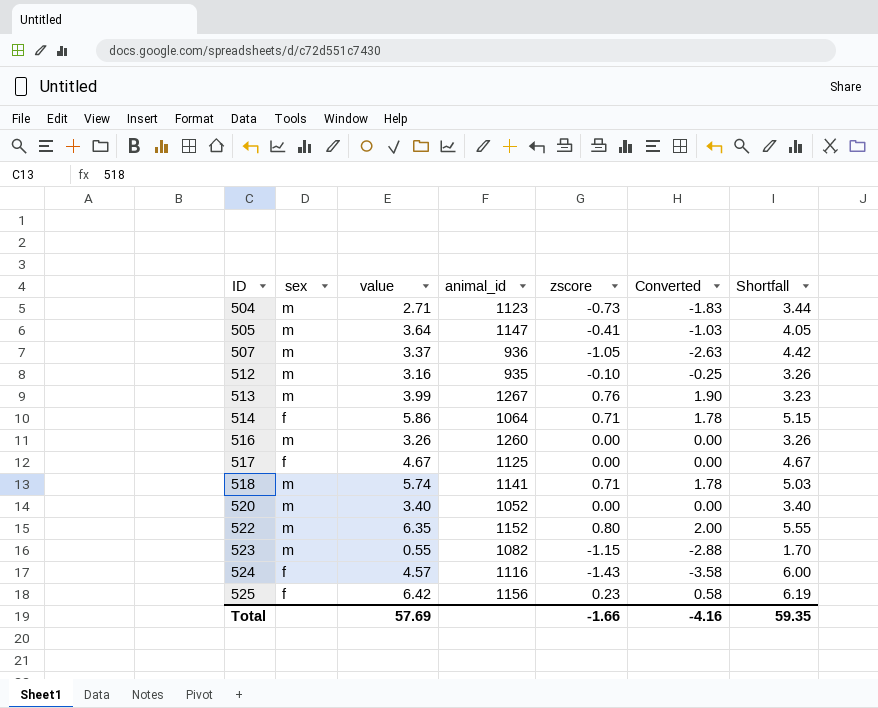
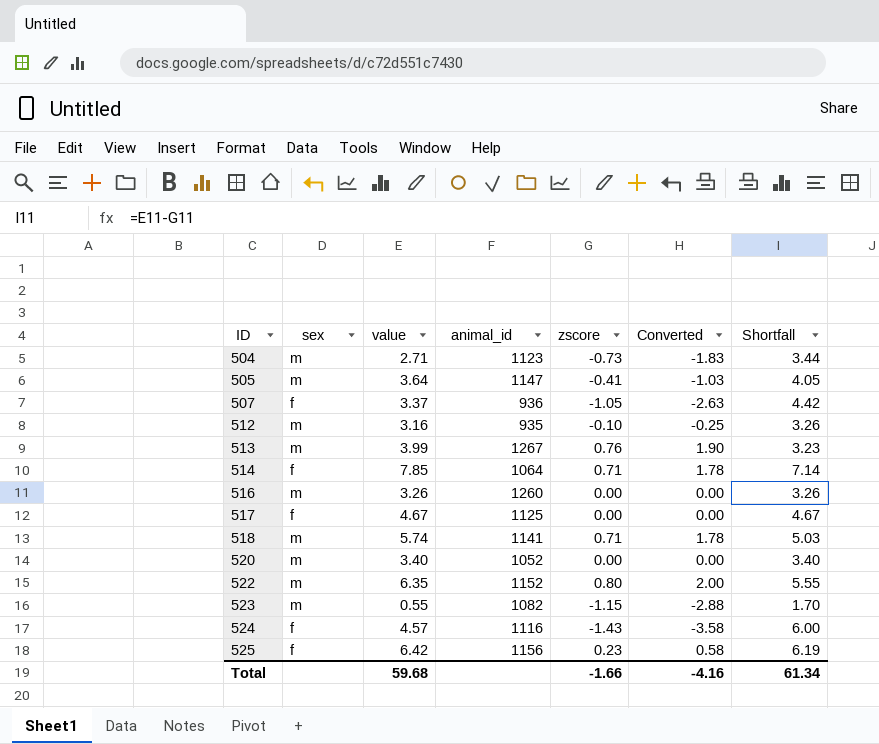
507 | sex: m -> f
514 | value: 5.86 -> 7.85
514 | Shortfall: 5.15 -> 7.14
Total | value: 57.69 -> 59.68
Total | Shortfall: 59.35 -> 61.34

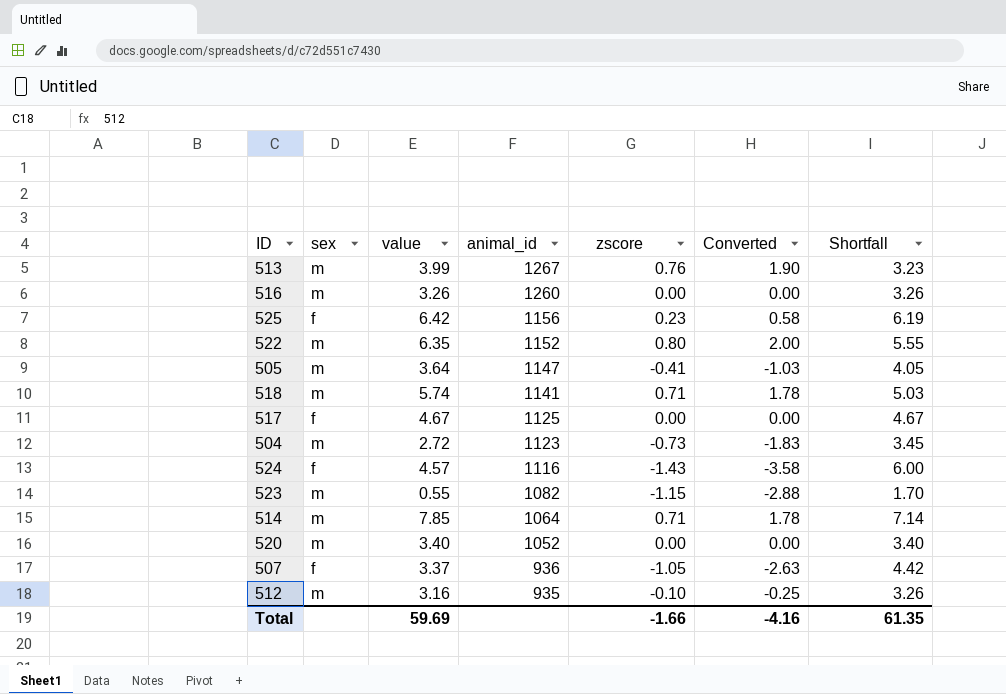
row order: ID ascending -> animal_id descending
504 | value: 2.71 -> 2.72
504 | Shortfall: 3.44 -> 3.45
514 | sex: f -> m
Total | value: 59.68 -> 59.69
Total | Shortfall: 61.34 -> 61.35

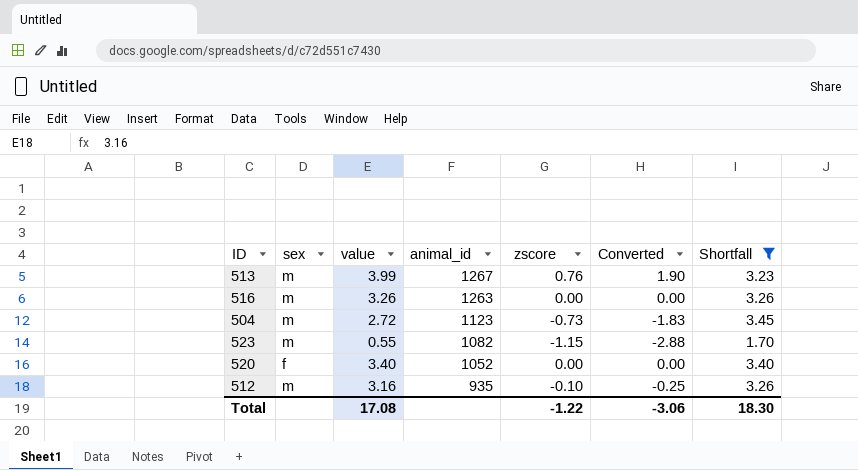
filter: none -> Shortfall <= 3.45
516 | animal_id: 1260 -> 1263
520 | sex: m -> f
Total | value: 59.69 -> 17.08
Total | zscore: -1.66 -> -1.22
Total | Converted: -4.16 -> -3.06
Total | Shortfall: 61.35 -> 18.30

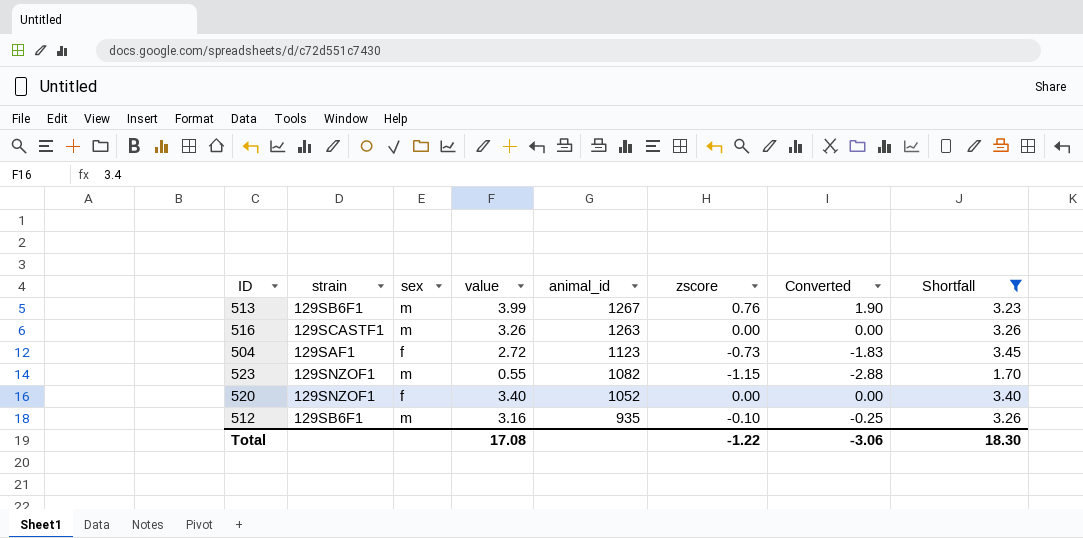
column strain | position: none -> 2
504 | sex: m -> f

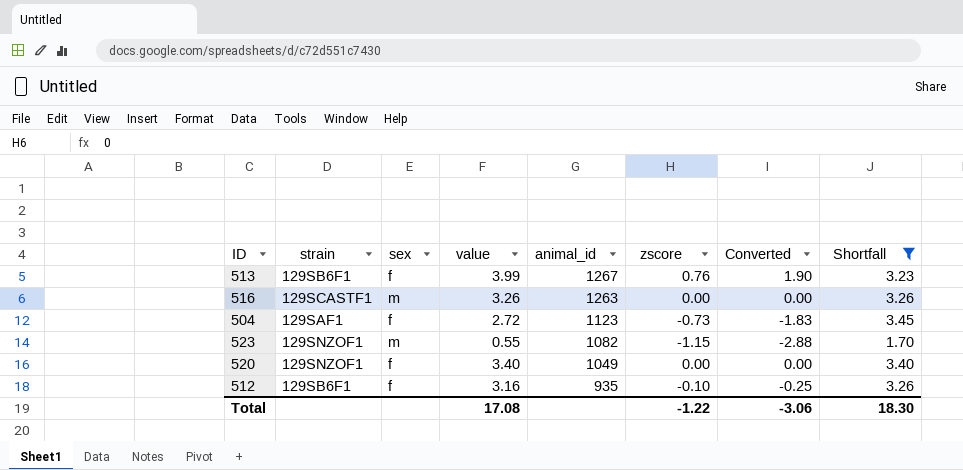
513 | sex: m -> f
520 | animal_id: 1052 -> 1049
512 | sex: m -> f

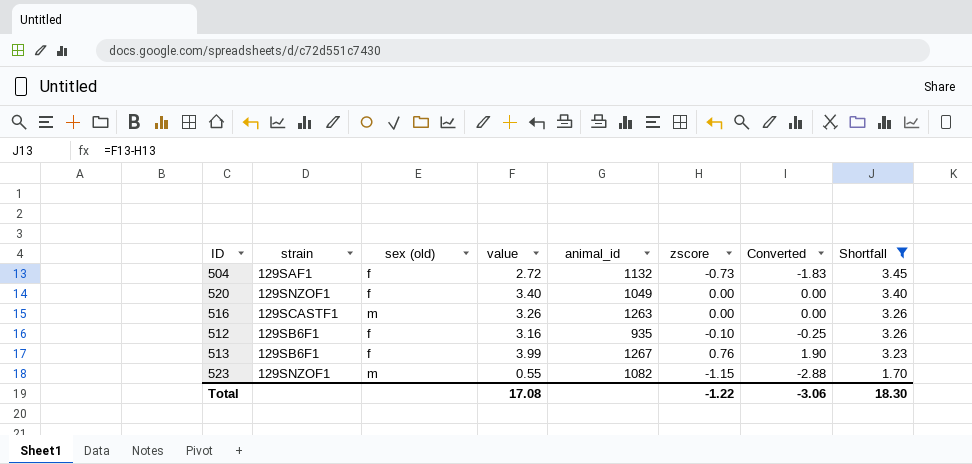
row order: animal_id descending -> Shortfall descending
column name: sex -> sex (old)
504 | animal_id: 1123 -> 1132

